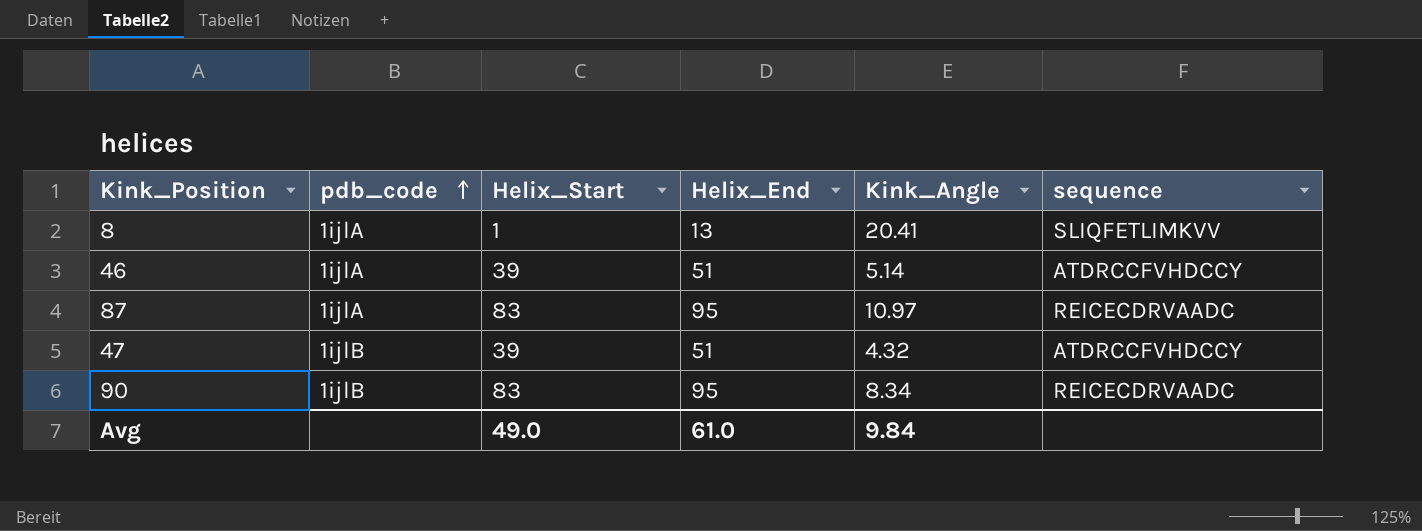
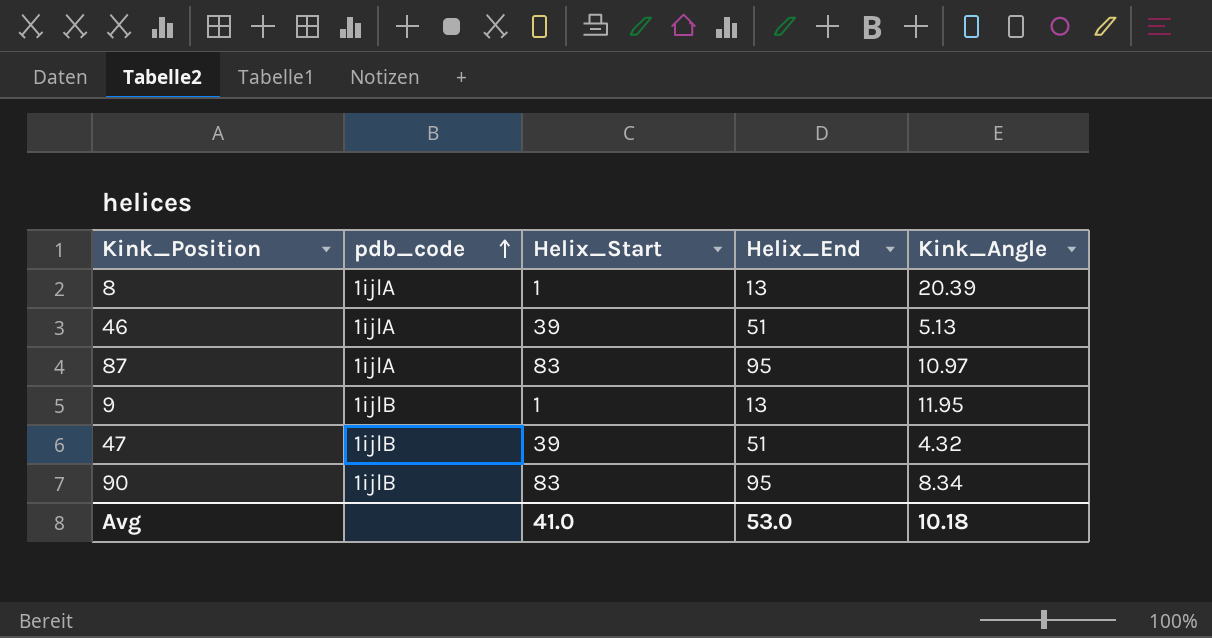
column sequence | position: 6 -> none
8 | Kink_Angle: 20.41 -> 20.39
46 | Kink_Angle: 5.14 -> 5.13
row 9: none -> 1ijlB | 1 | 13 | 11.95
Avg | Helix_Start: 49.0 -> 41.0
Avg | Helix_End: 61.0 -> 53.0
Avg | Kink_Angle: 9.84 -> 10.18

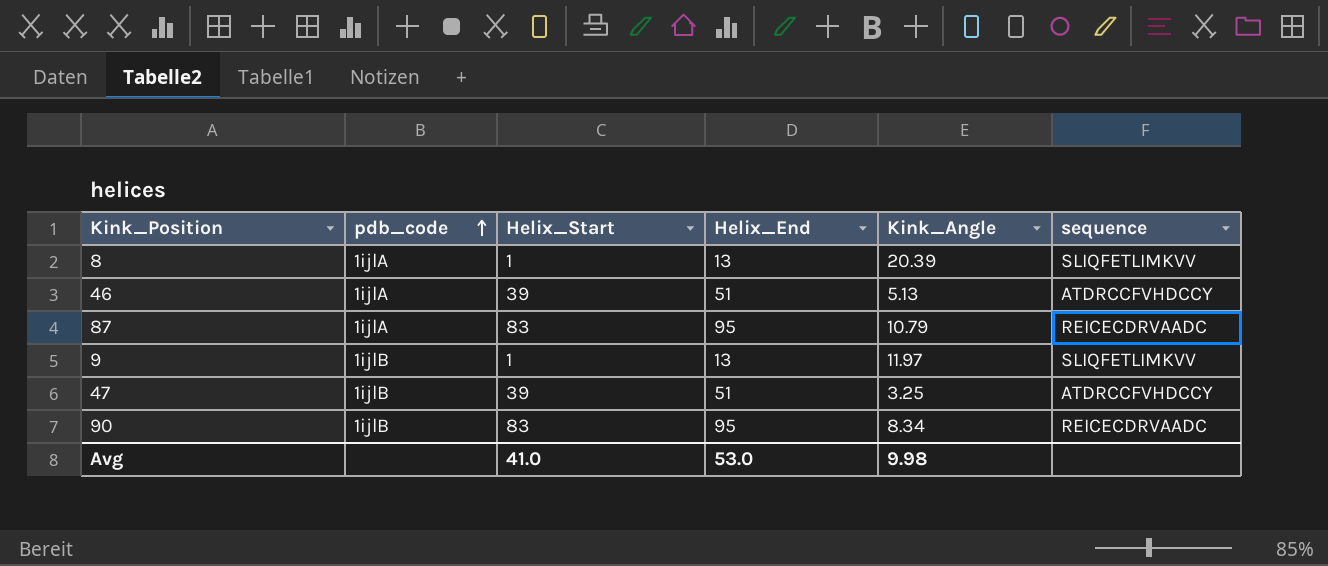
column sequence | position: none -> 6
87 | Kink_Angle: 10.97 -> 10.79
9 | Kink_Angle: 11.95 -> 11.97
47 | Kink_Angle: 4.32 -> 3.25
Avg | Kink_Angle: 10.18 -> 9.98

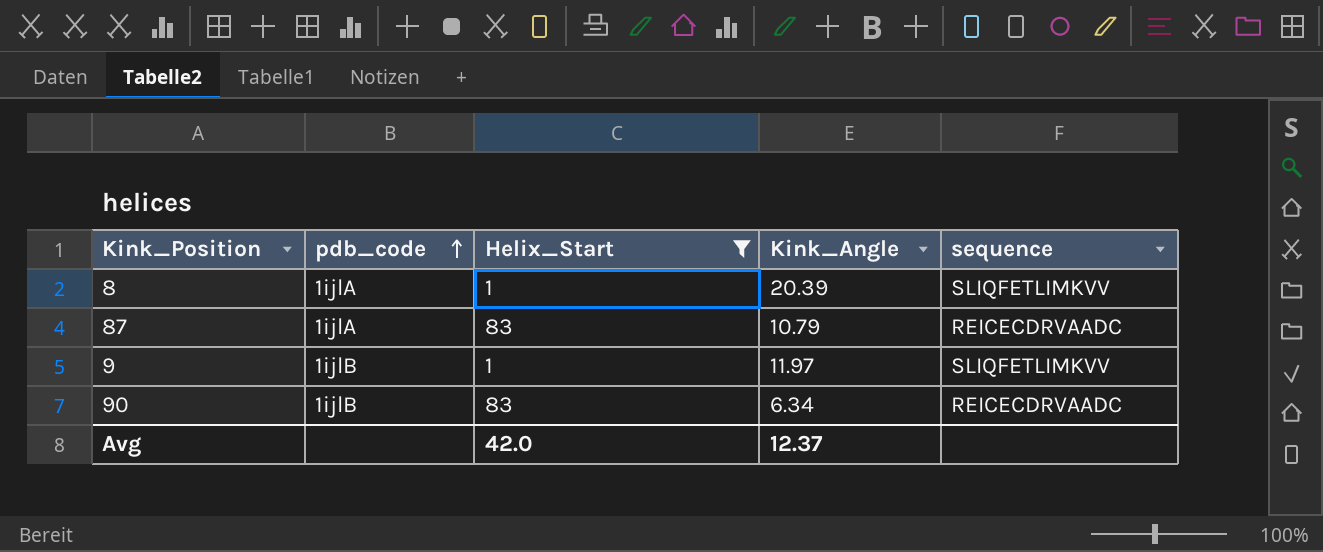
filter: none -> Helix_Start != 39
column Helix_End | position: 4 -> none
90 | Kink_Angle: 8.34 -> 6.34
Avg | Helix_Start: 41.0 -> 42.0
Avg | Kink_Angle: 9.98 -> 12.37

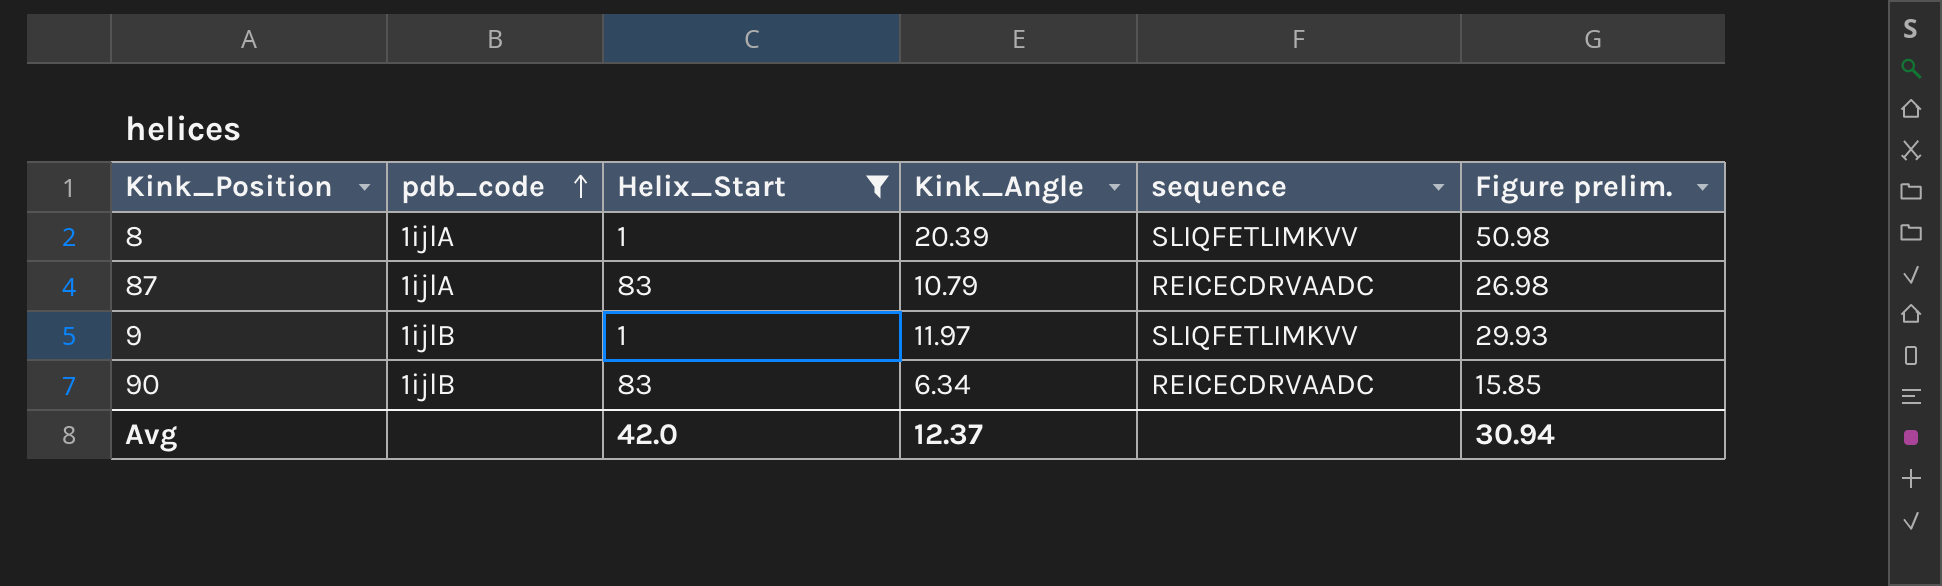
column Figure prelim. | formula: none -> [Kink_Angle] * 2.5

